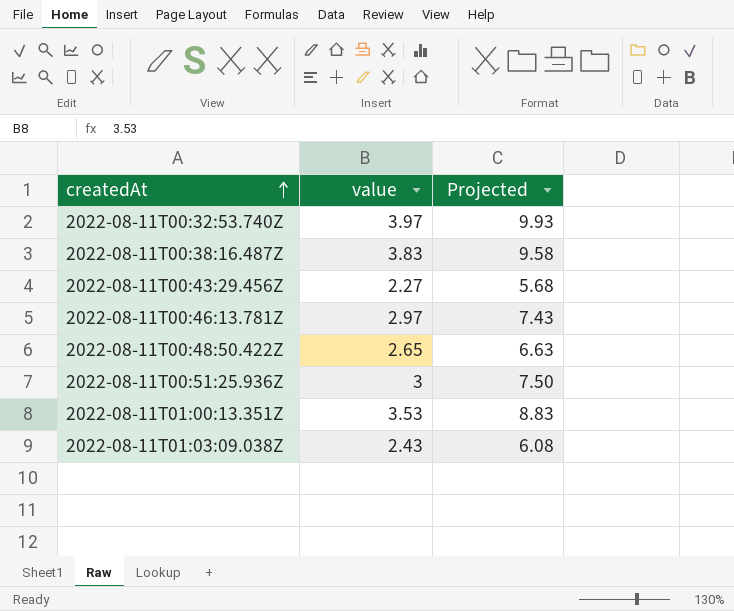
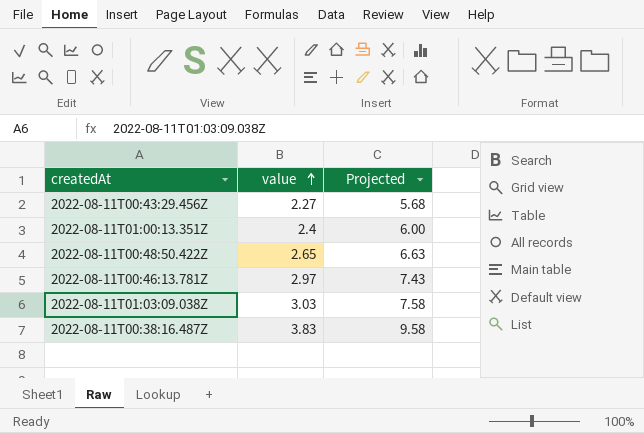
row order: createdAt ascending -> value ascending
row 2022-08-11T00:32:53.740Z: 3.97 | 9.93 -> none
row 2022-08-11T00:51:25.936Z: 3 | 7.50 -> none
2022-08-11T01:00:13.351Z | value: 3.53 -> 2.4
2022-08-11T01:00:13.351Z | Projected: 8.83 -> 6.00
2022-08-11T01:03:09.038Z | value: 2.43 -> 3.03
2022-08-11T01:03:09.038Z | Projected: 6.08 -> 7.58

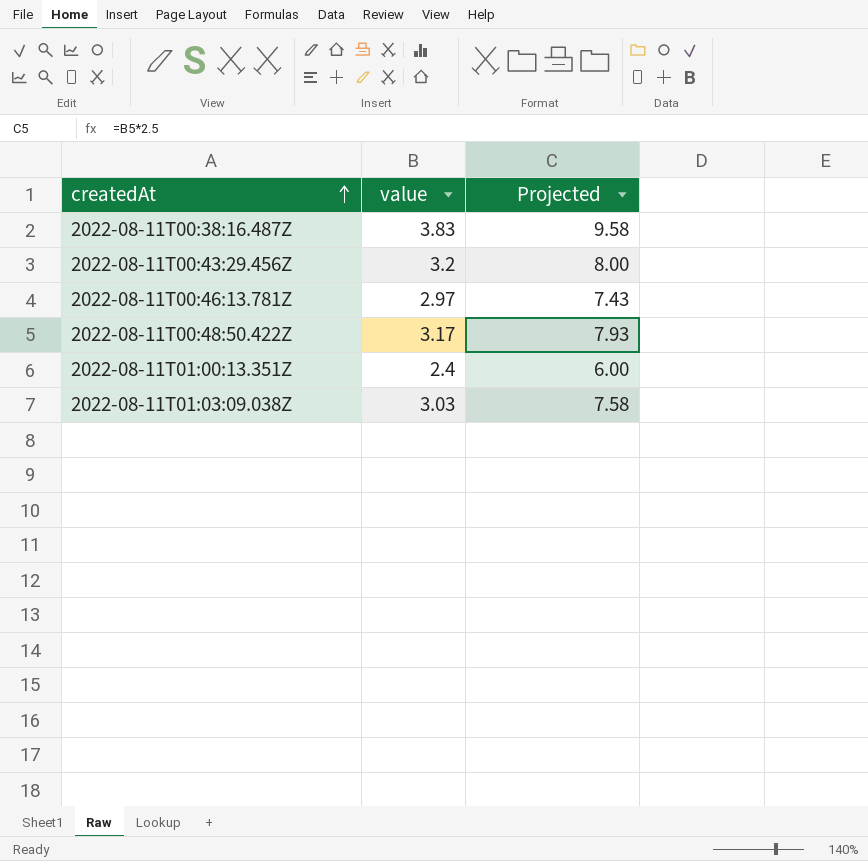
row order: value ascending -> createdAt ascending
2022-08-11T00:43:29.456Z | value: 2.27 -> 3.2
2022-08-11T00:43:29.456Z | Projected: 5.68 -> 8.00
2022-08-11T00:48:50.422Z | value: 2.65 -> 3.17
2022-08-11T00:48:50.422Z | Projected: 6.63 -> 7.93

